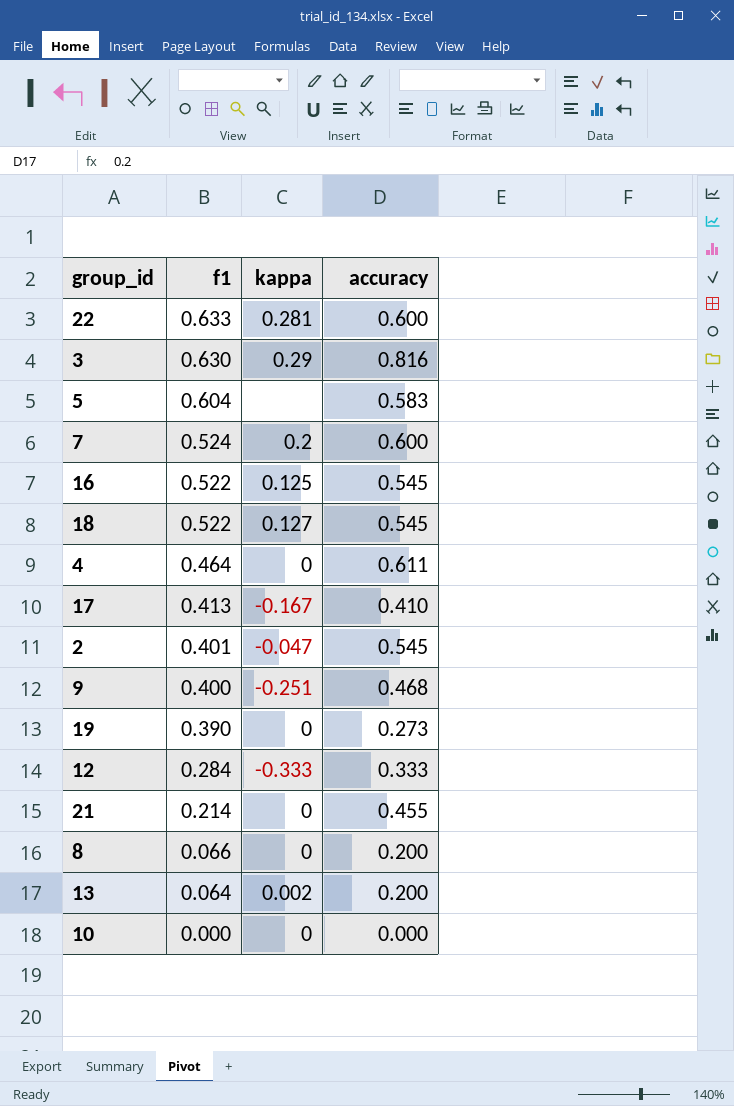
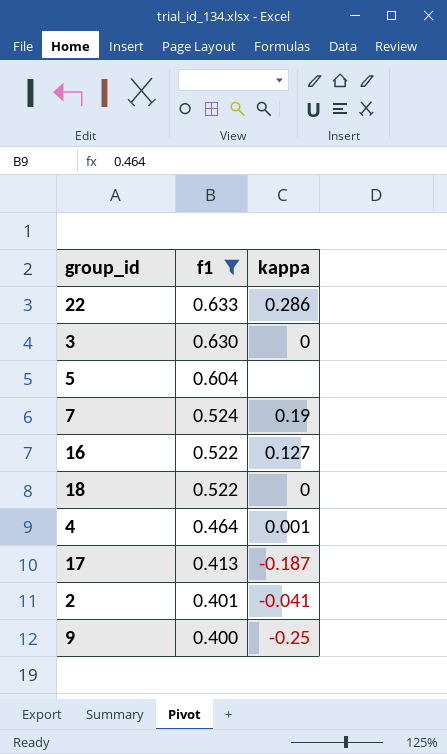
filter: none -> f1 >= 0.400
column accuracy | position: 4 -> none
22 | kappa: 0.281 -> 0.286
3 | kappa: 0.29 -> 0
7 | kappa: 0.2 -> 0.19
16 | kappa: 0.125 -> 0.127
18 | kappa: 0.127 -> 0
4 | kappa: 0 -> 0.001
17 | kappa: -0.167 -> -0.187
2 | kappa: -0.047 -> -0.041
9 | kappa: -0.251 -> -0.25

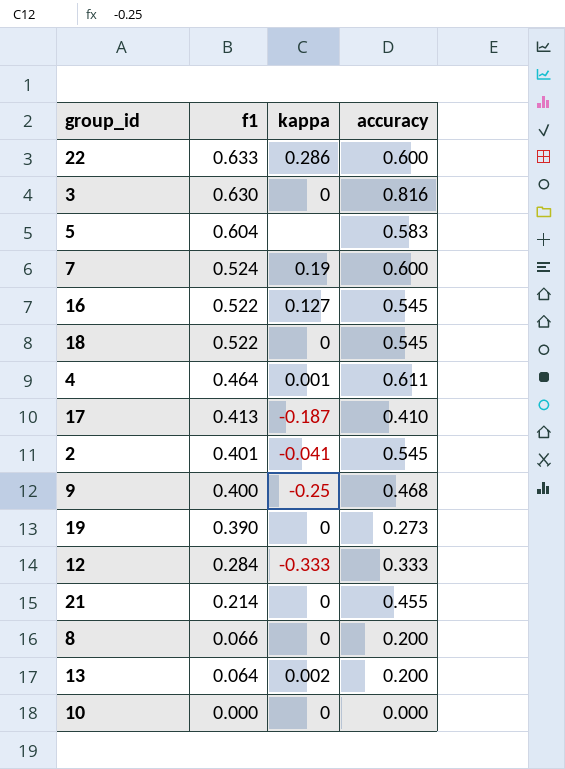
filter: f1 >= 0.400 -> none
column accuracy | position: none -> 4

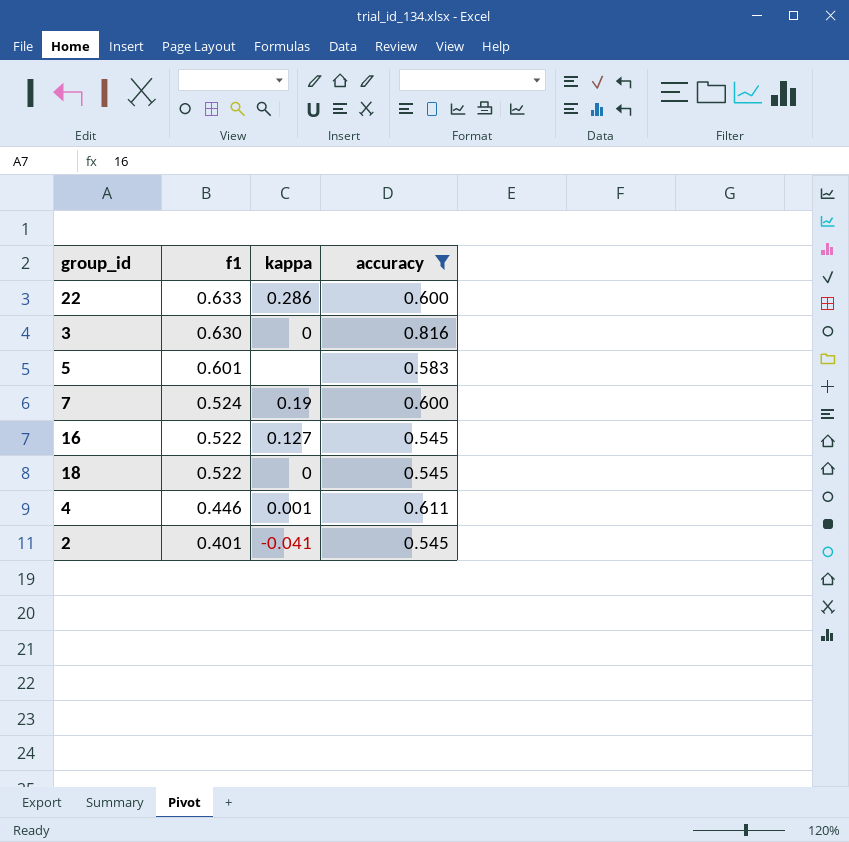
filter: none -> accuracy >= 0.545
5 | f1: 0.604 -> 0.601
4 | f1: 0.464 -> 0.446

